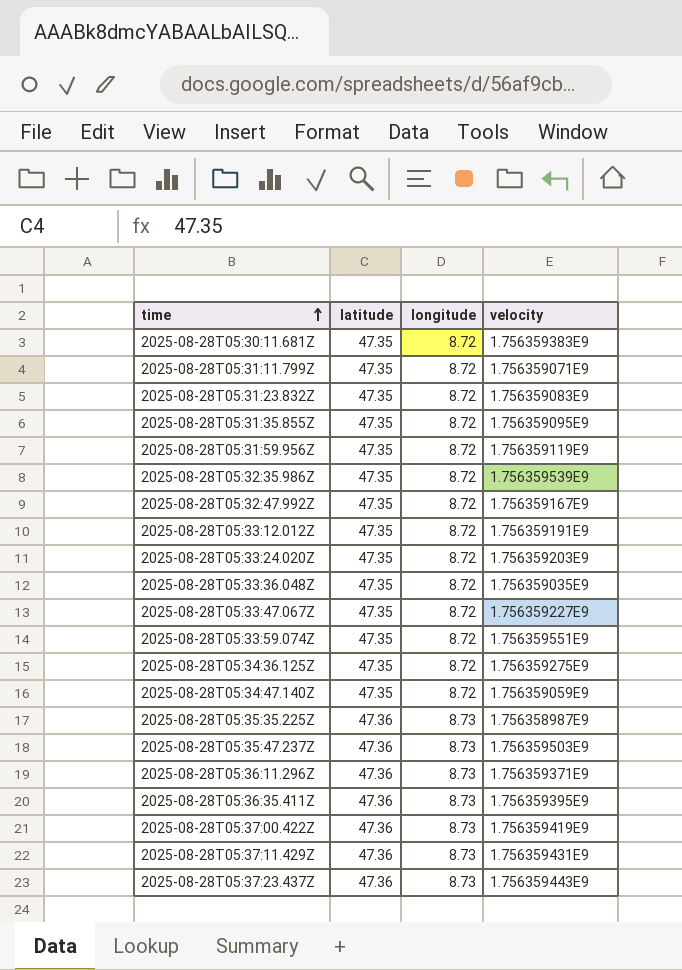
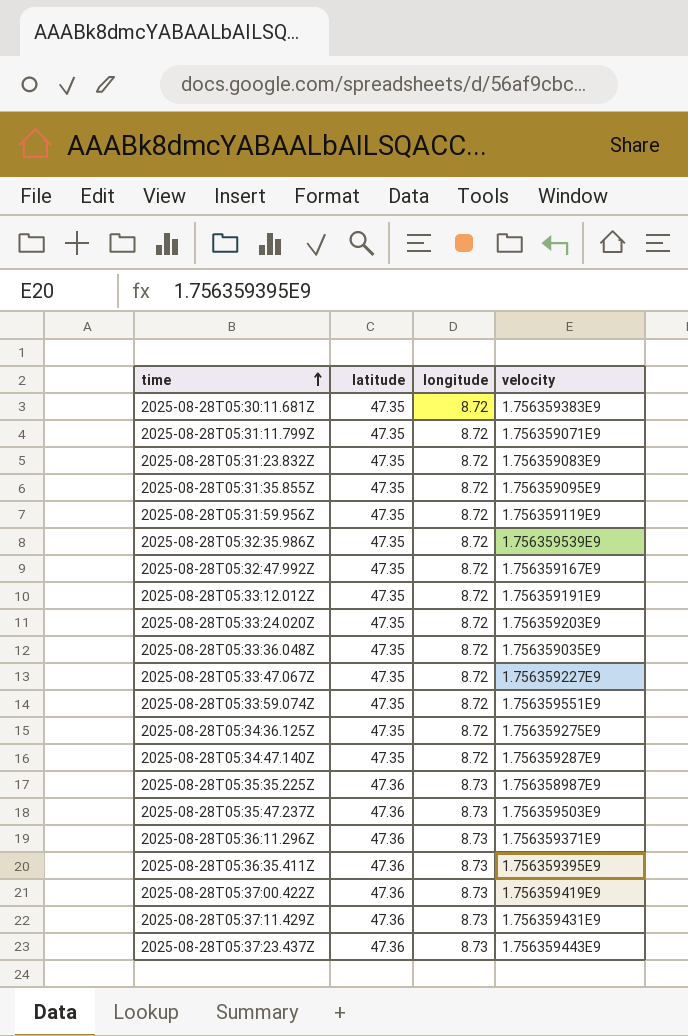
2025-08-28T05:34:47.140Z | velocity: 1.756359059E9 -> 1.756359287E9

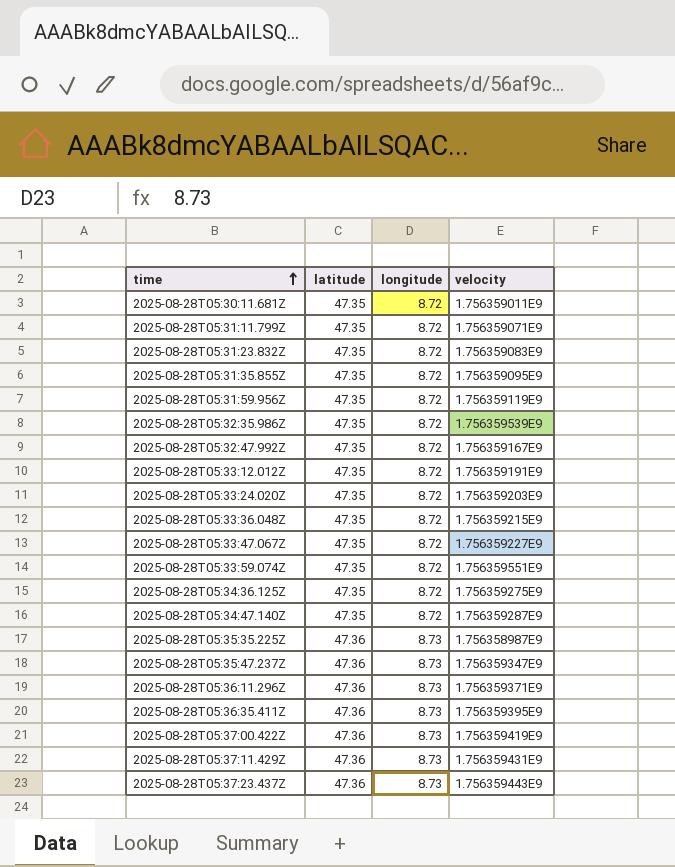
2025-08-28T05:30:11.681Z | velocity: 1.756359383E9 -> 1.756359011E9
2025-08-28T05:33:36.048Z | velocity: 1.756359035E9 -> 1.756359215E9
2025-08-28T05:35:47.237Z | velocity: 1.756359503E9 -> 1.756359347E9

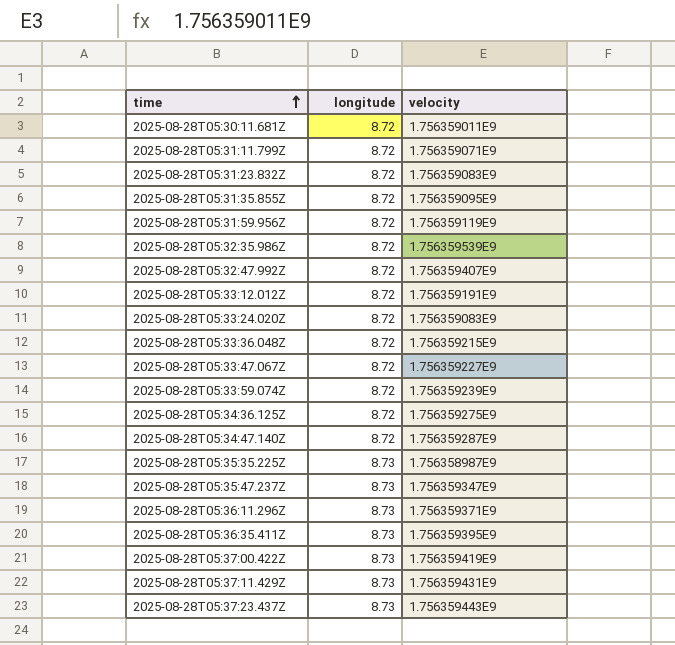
column latitude | position: 2 -> none
2025-08-28T05:32:47.992Z | velocity: 1.756359167E9 -> 1.756359407E9
2025-08-28T05:33:24.020Z | velocity: 1.756359203E9 -> 1.756359083E9
2025-08-28T05:33:59.074Z | velocity: 1.756359551E9 -> 1.756359239E9

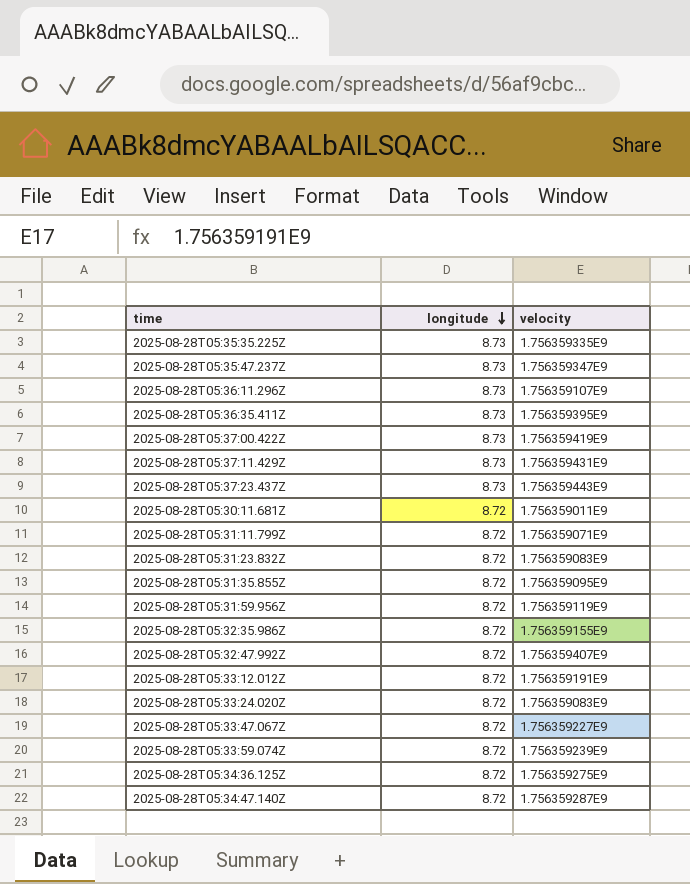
row order: time ascending -> longitude descending
row 2025-08-28T05:33:36.048Z: 8.72 | 1.756359215E9 -> none
2025-08-28T05:35:35.225Z | velocity: 1.756358987E9 -> 1.756359335E9
2025-08-28T05:36:11.296Z | velocity: 1.756359371E9 -> 1.756359107E9
2025-08-28T05:32:35.986Z | velocity: 1.756359539E9 -> 1.756359155E9

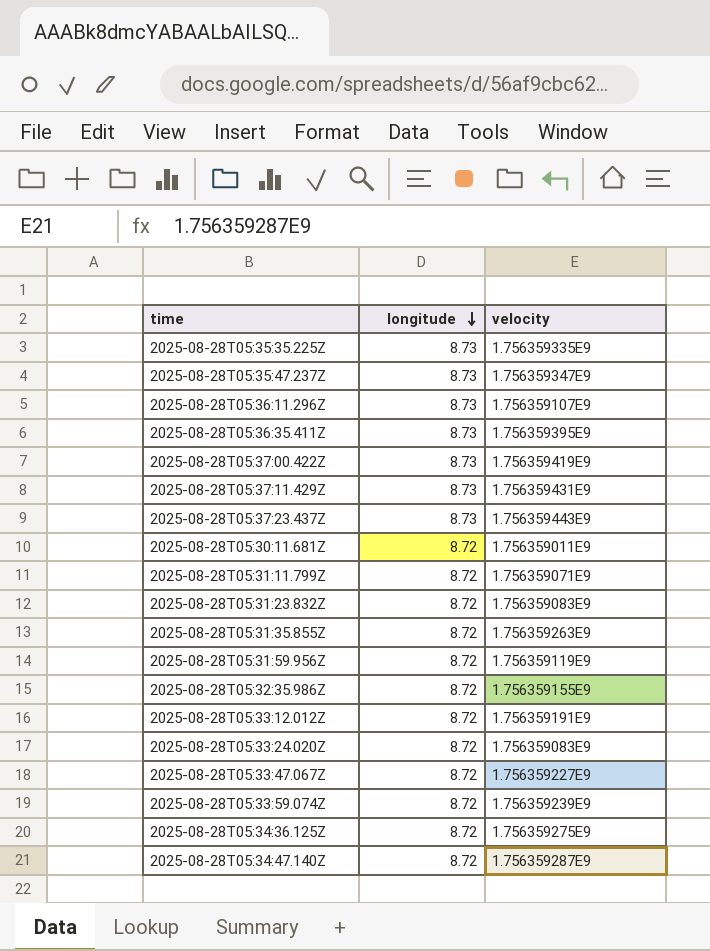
row 2025-08-28T05:32:47.992Z: 8.72 | 1.756359407E9 -> none
2025-08-28T05:31:35.855Z | velocity: 1.756359095E9 -> 1.756359263E9

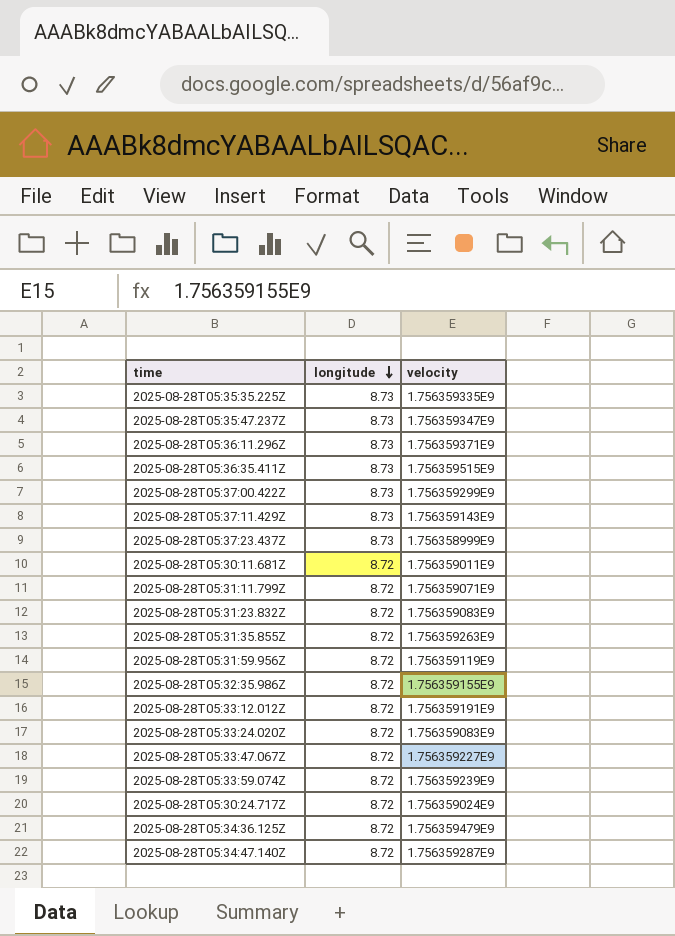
2025-08-28T05:36:11.296Z | velocity: 1.756359107E9 -> 1.756359371E9
2025-08-28T05:36:35.411Z | velocity: 1.756359395E9 -> 1.756359515E9
2025-08-28T05:37:00.422Z | velocity: 1.756359419E9 -> 1.756359299E9
2025-08-28T05:37:11.429Z | velocity: 1.756359431E9 -> 1.756359143E9
2025-08-28T05:37:23.437Z | velocity: 1.756359443E9 -> 1.756358999E9
row 2025-08-28T05:30:24.717Z: none -> 8.72 | 1.756359024E9
2025-08-28T05:34:36.125Z | velocity: 1.756359275E9 -> 1.756359479E9

